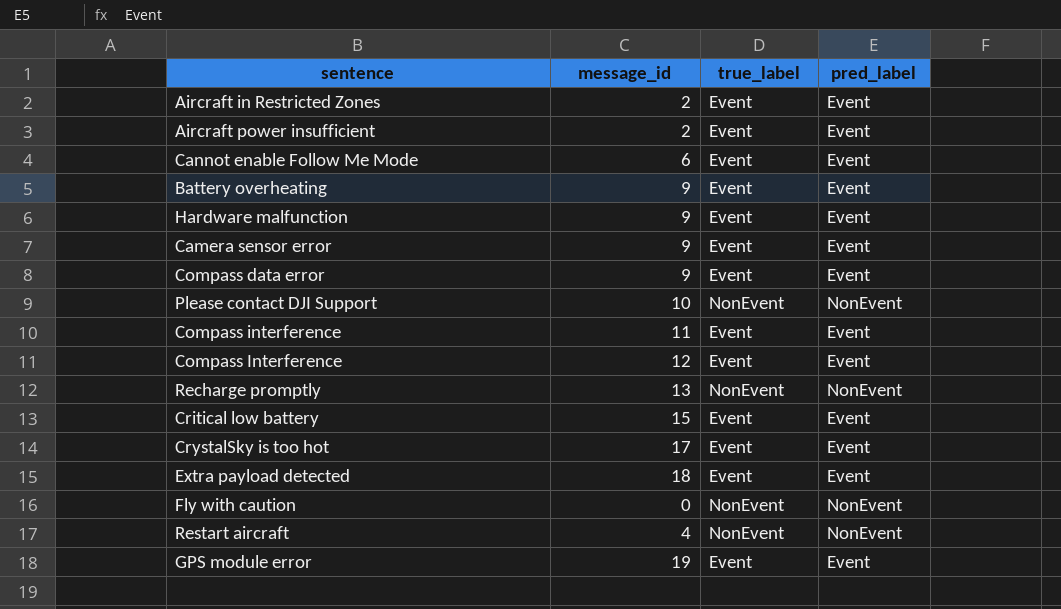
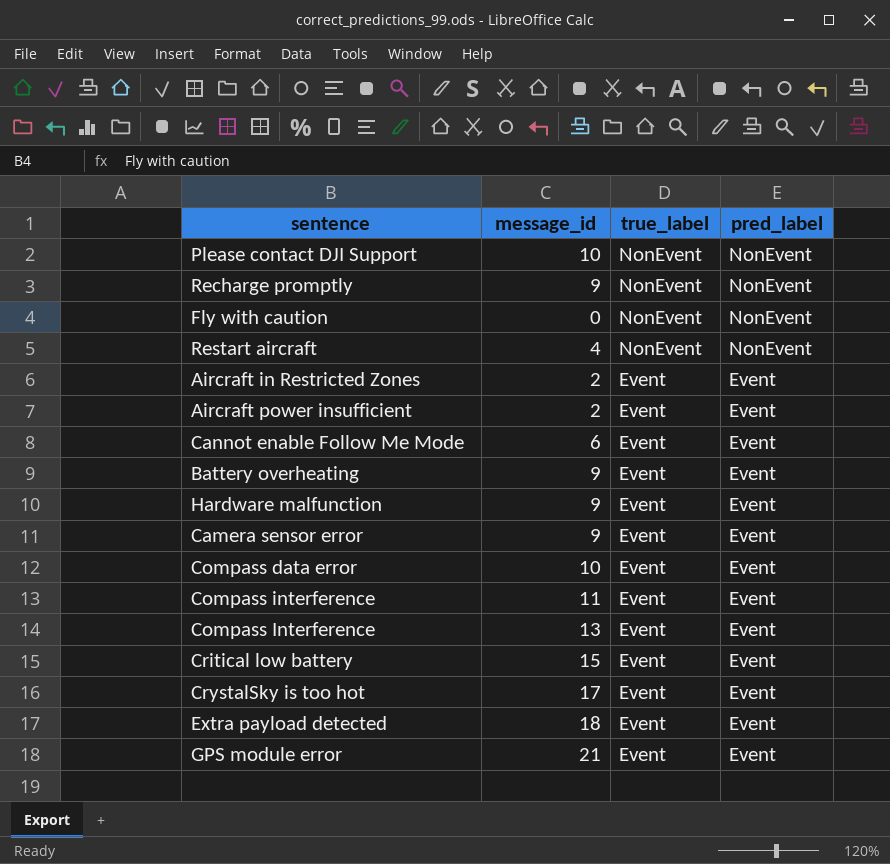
row order: none -> true_label descending
Recharge promptly | message_id: 13 -> 9
Compass data error | message_id: 9 -> 10
Compass Interference | message_id: 12 -> 13
GPS module error | message_id: 19 -> 21

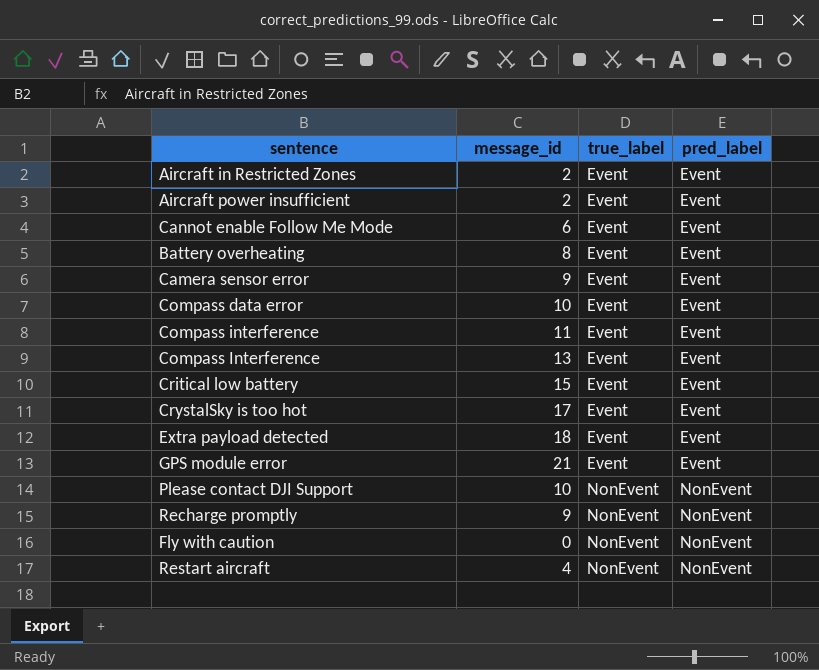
row order: true_label descending -> true_label ascending
row Hardware malfunction: 9 | Event | Event -> none
Battery overheating | message_id: 9 -> 8

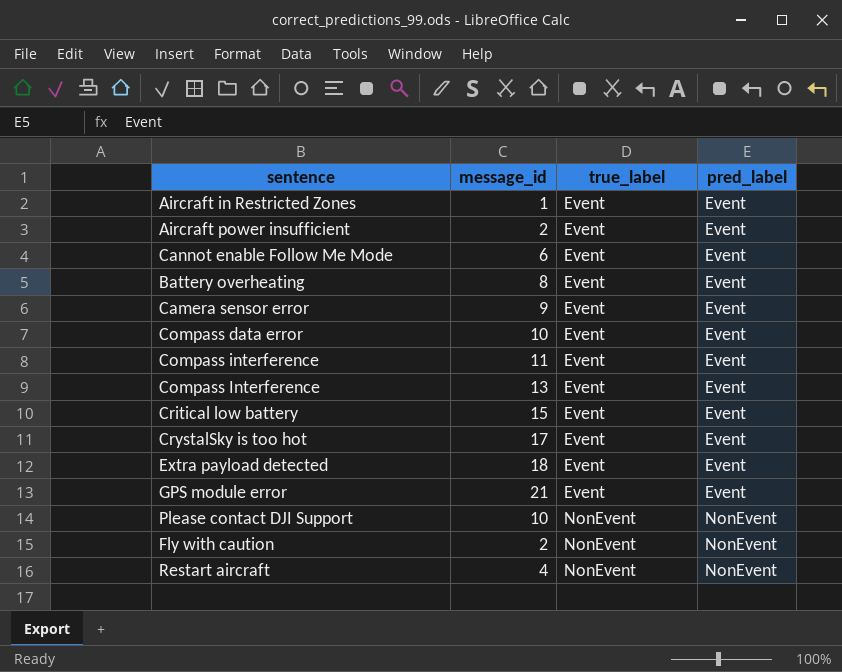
row Recharge promptly: 9 | NonEvent | NonEvent -> none
Aircraft in Restricted Zones | message_id: 2 -> 1
Fly with caution | message_id: 0 -> 2

